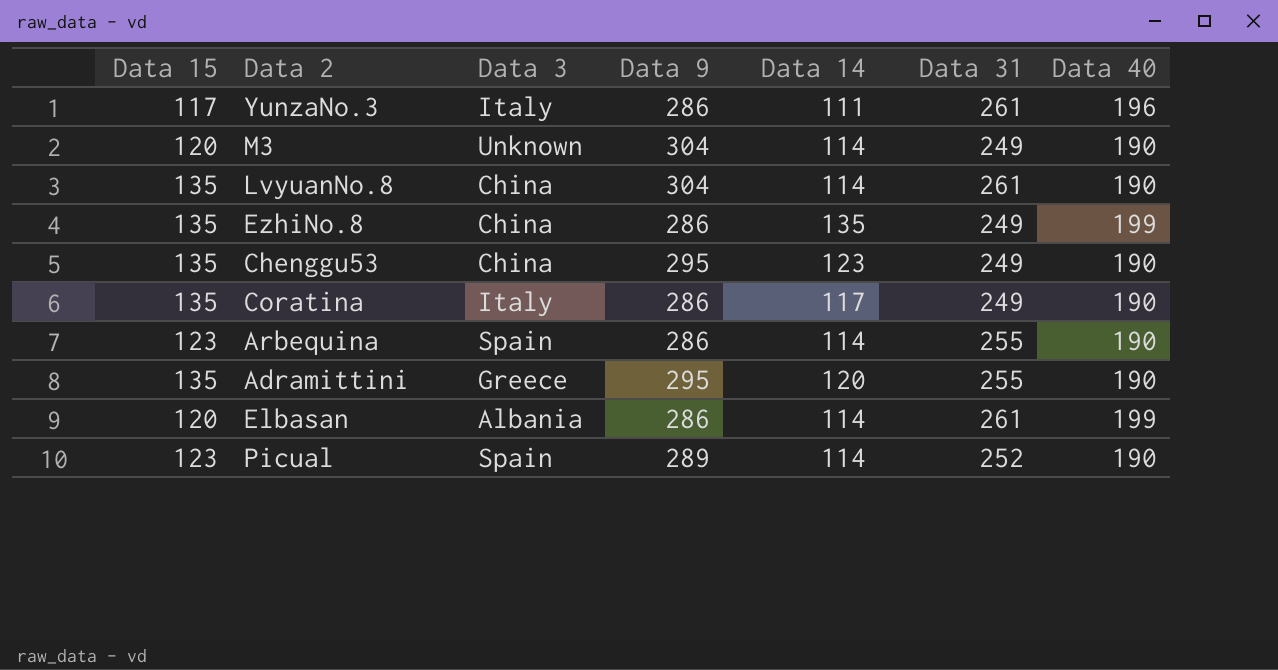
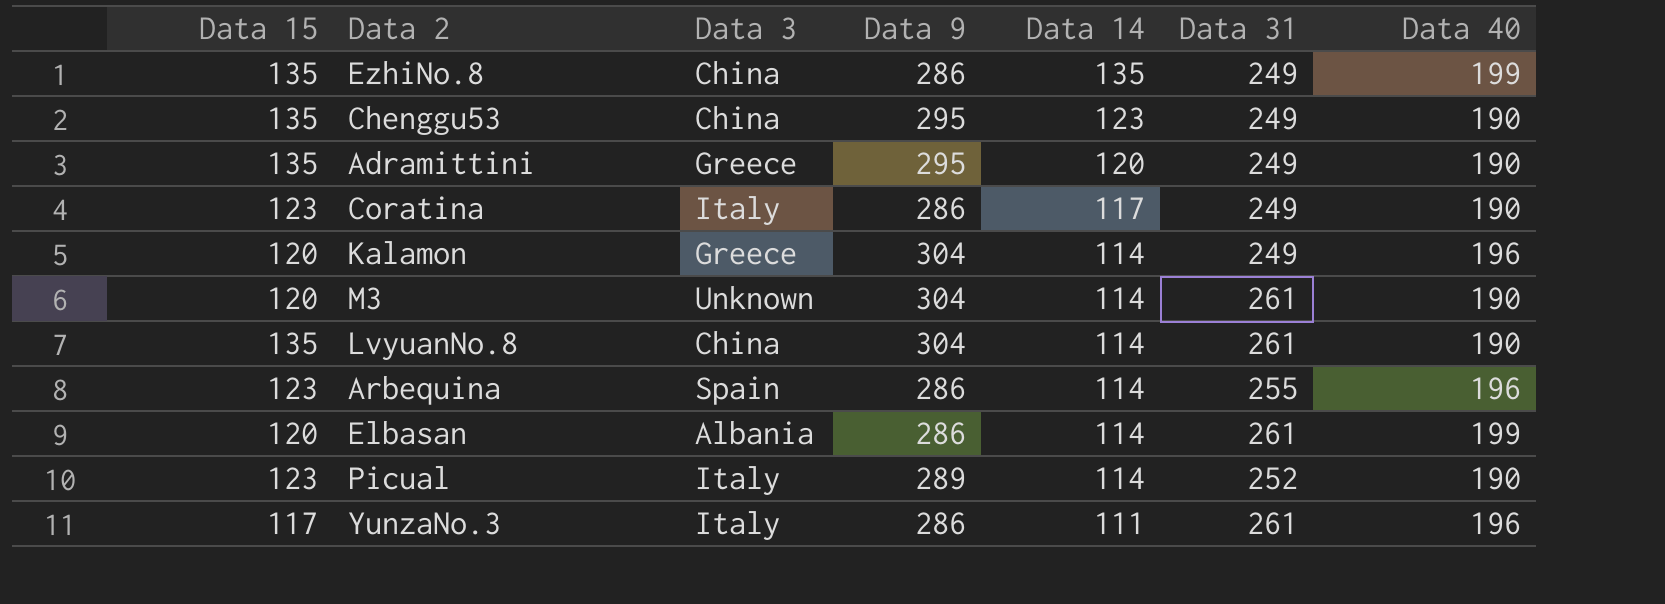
row order: none -> Data 14 descending
Adramittini | Data 31: 255 -> 249
Coratina | Data 15: 135 -> 123
row Kalamon: none -> 120 | Greece | 304 | 114 | 249 | 196
M3 | Data 31: 249 -> 261
Arbequina | Data 40: 190 -> 196
Picual | Data 3: Spain -> Italy

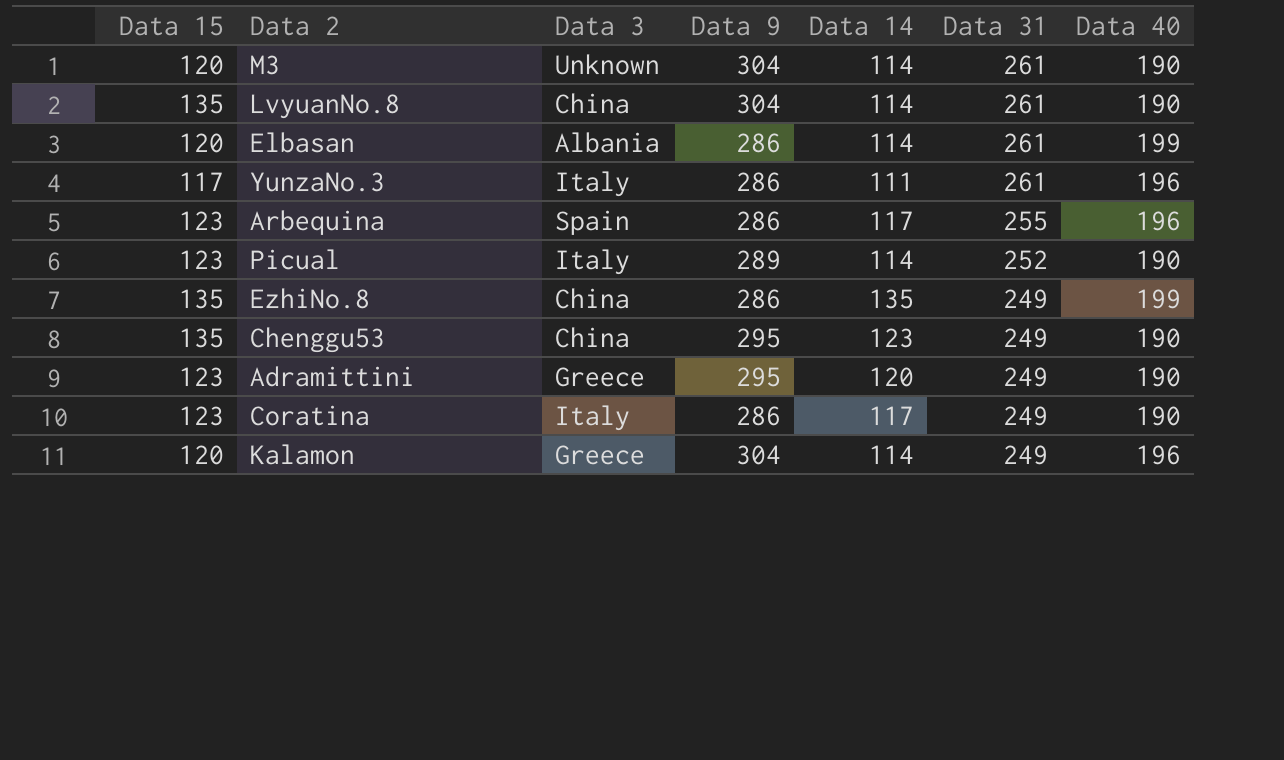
row order: Data 14 descending -> Data 31 descending
Arbequina | Data 14: 114 -> 117
Adramittini | Data 15: 135 -> 123

